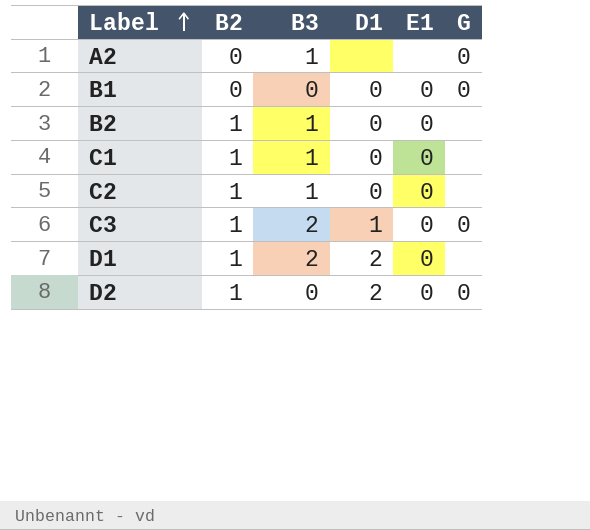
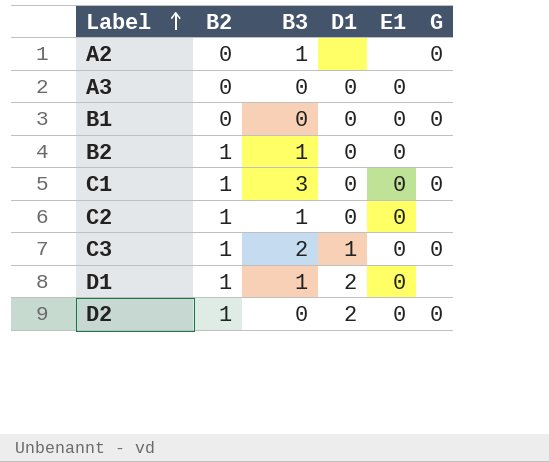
row A3: none -> 0 | 0 | 0 | 0 | none
C1 | B3: 1 -> 3
C1 | G: none -> 0
D1 | B3: 2 -> 1

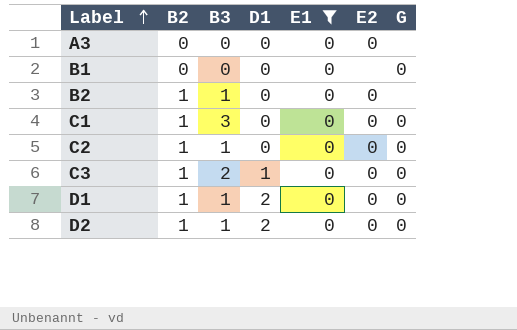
filter: none -> E1 = 0
column E2 | position: none -> 6
C2 | G: none -> 0
D1 | G: none -> 0
D2 | B3: 0 -> 1

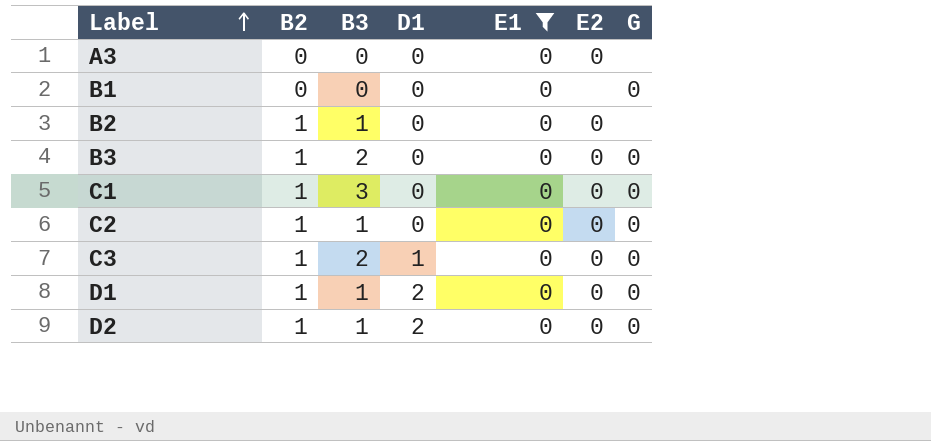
row B3: none -> 1 | 2 | 0 | 0 | 0 | 0

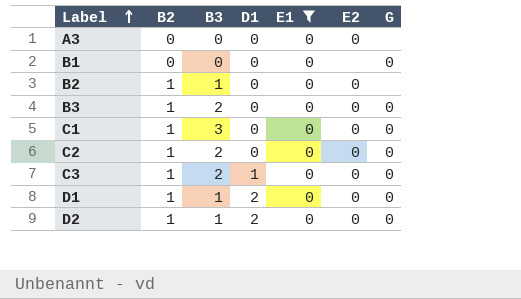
C2 | B3: 1 -> 2

